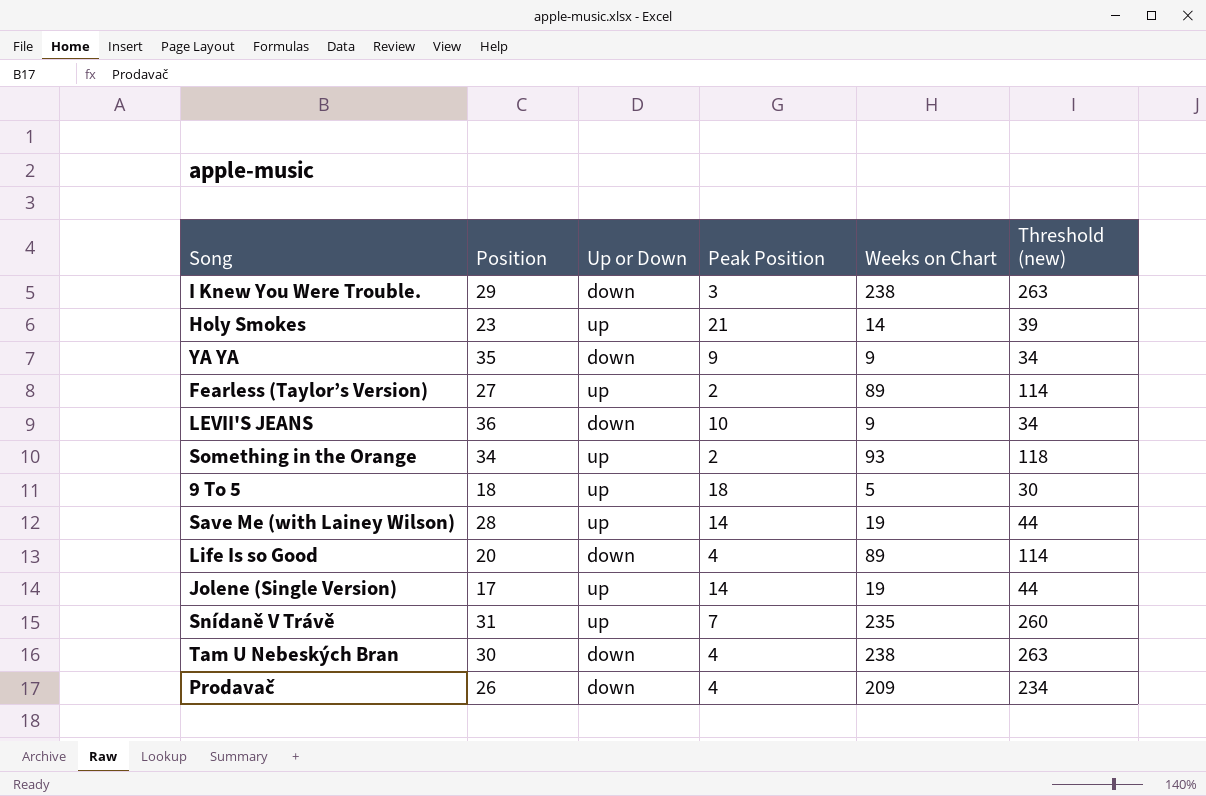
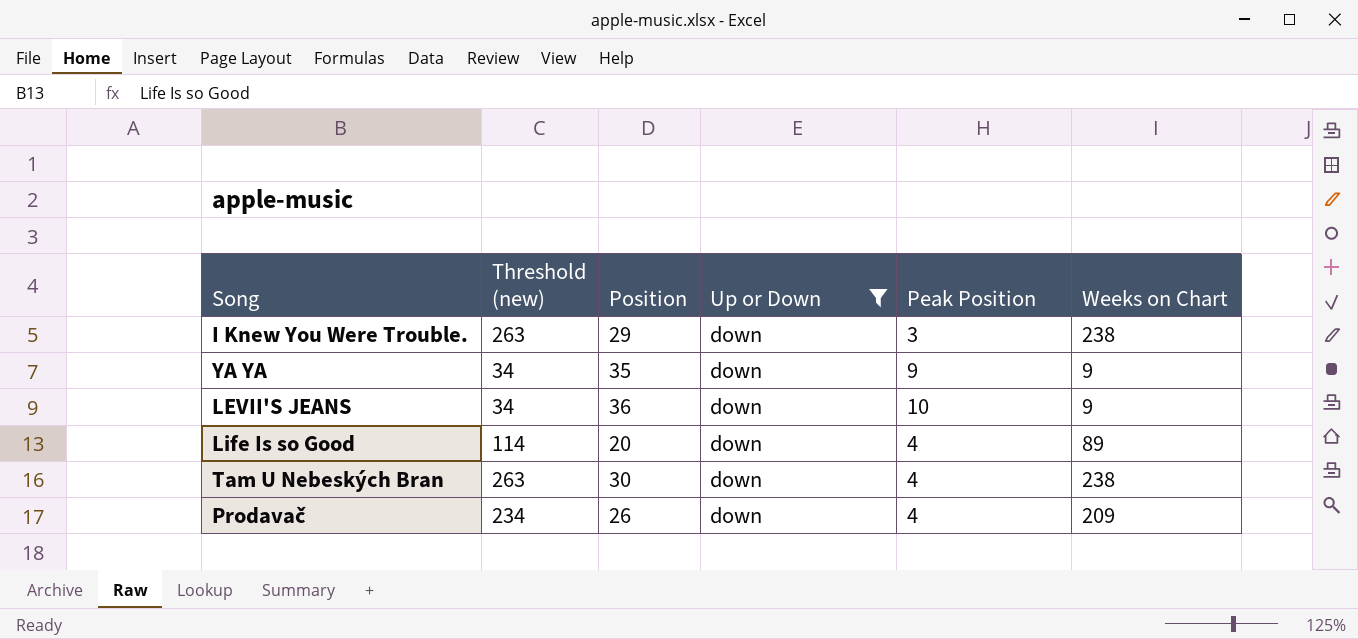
filter: none -> Up or Down = down
column Threshold (new) | position: 6 -> 2

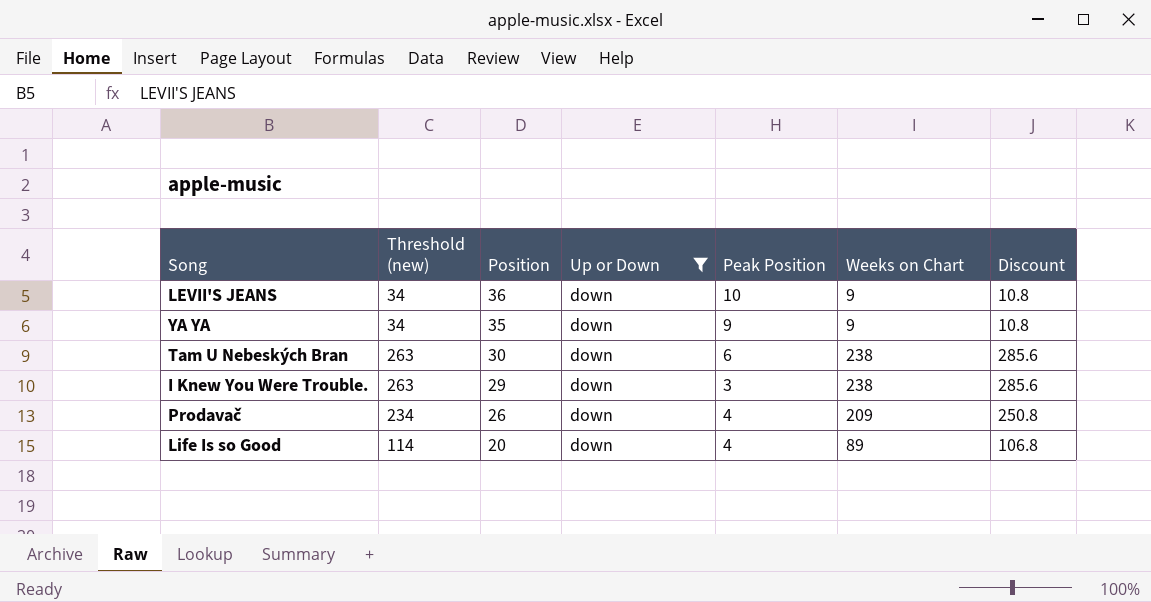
row order: none -> Position descending
column Discount | formula: none -> [Weeks on Chart] * 1.2
Tam U Nebeských Bran | Peak Position: 4 -> 6

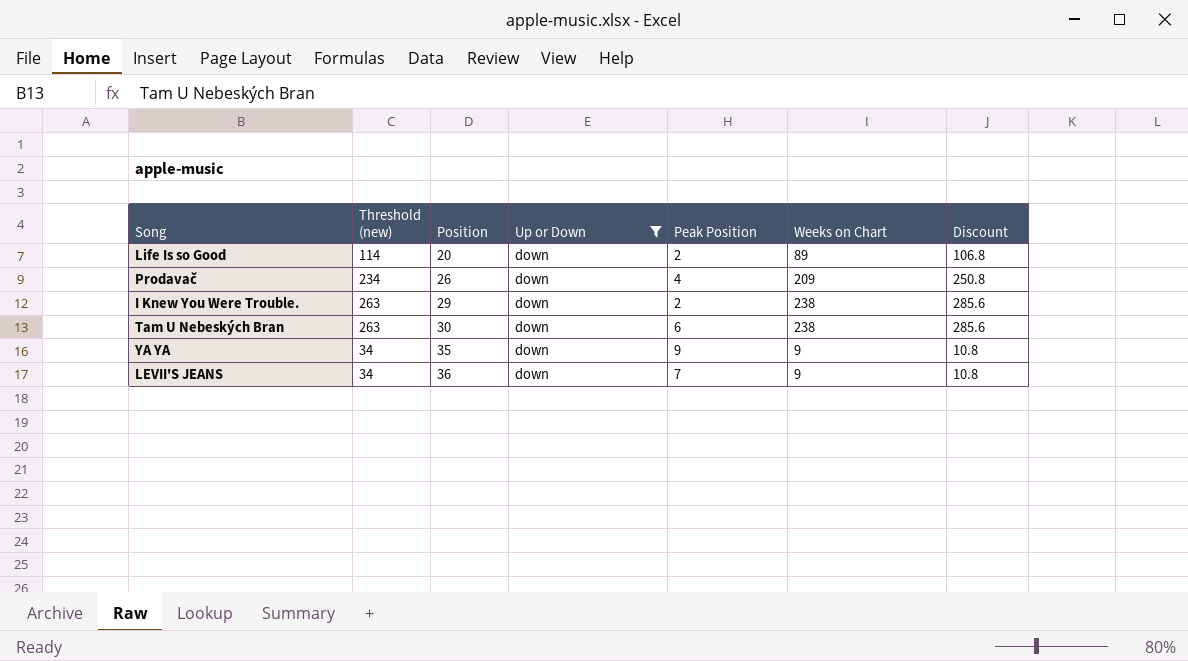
row order: Position descending -> Position ascending
Life Is so Good | Peak Position: 4 -> 2
I Knew You Were Trouble. | Peak Position: 3 -> 2
LEVII'S JEANS | Peak Position: 10 -> 7

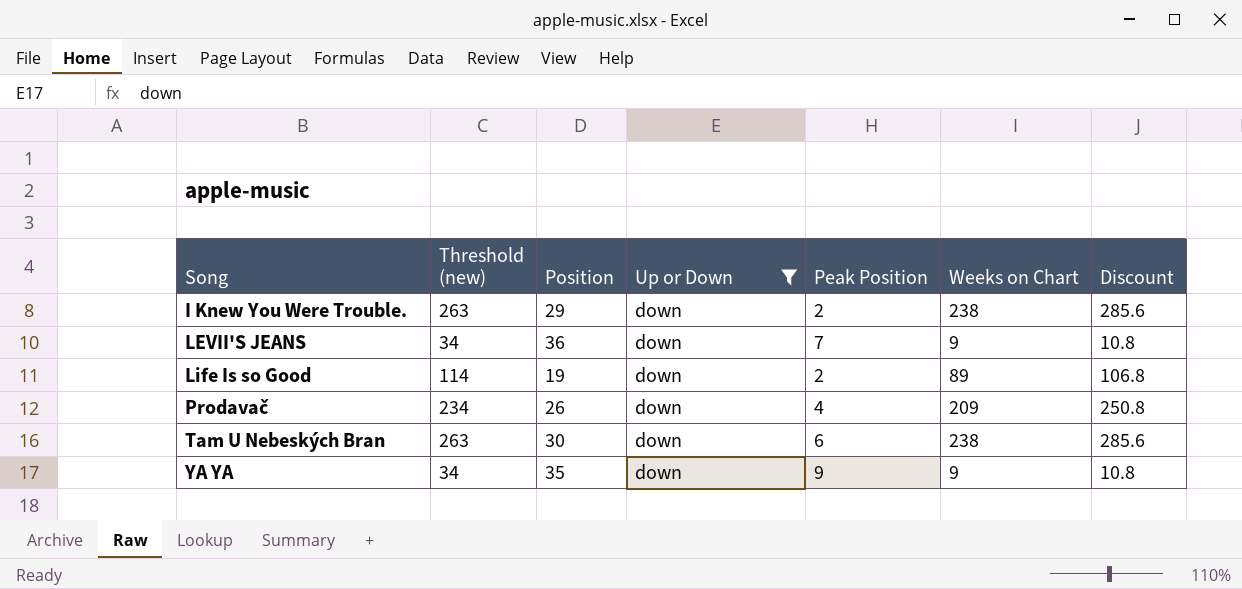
row order: Position ascending -> Song ascending
Life Is so Good | Position: 20 -> 19

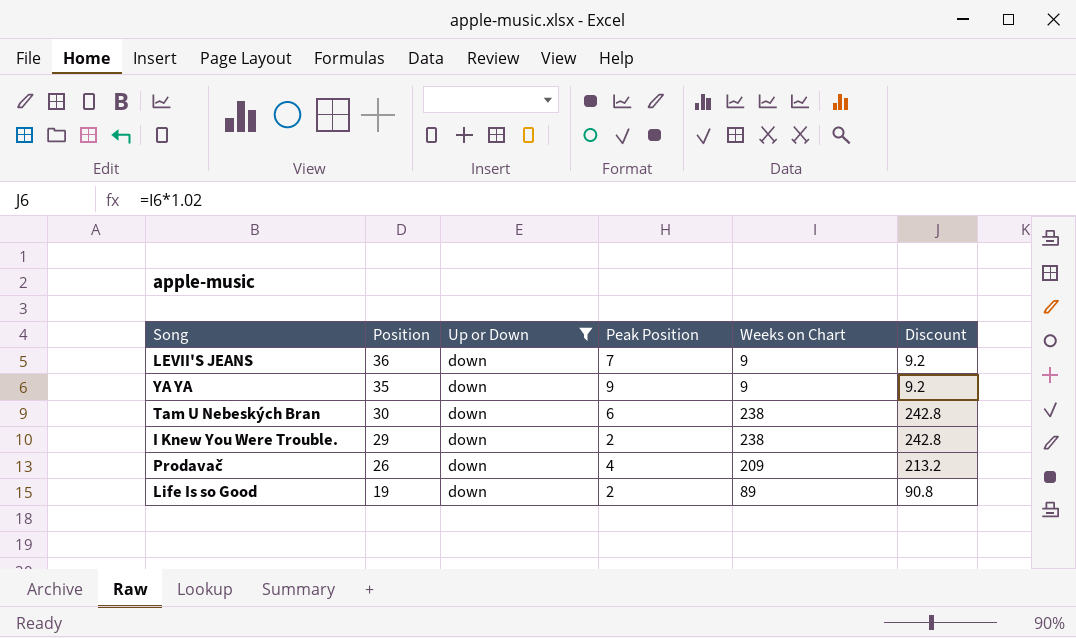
row order: Song ascending -> Position descending
column Threshold (new) | formula: [Weeks on Chart] + 25 -> none
column Discount | formula: [Weeks on Chart] * 1.2 -> [Weeks on Chart] * 1.02

